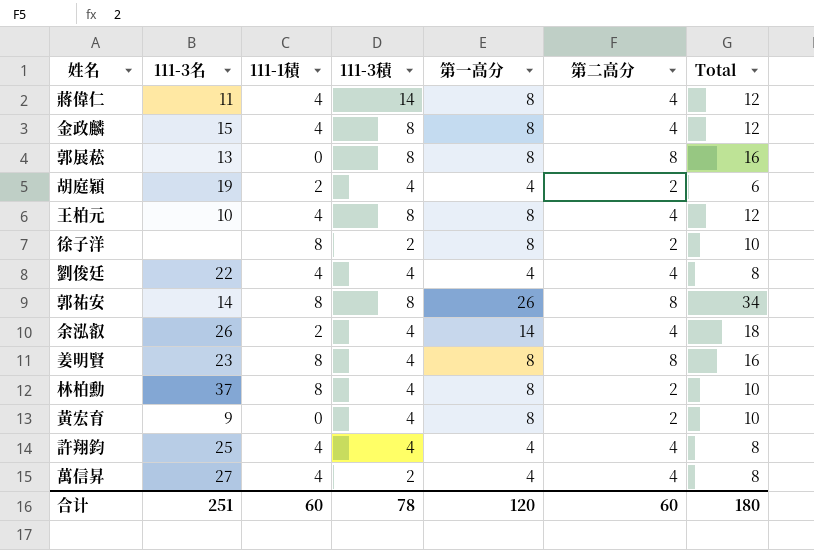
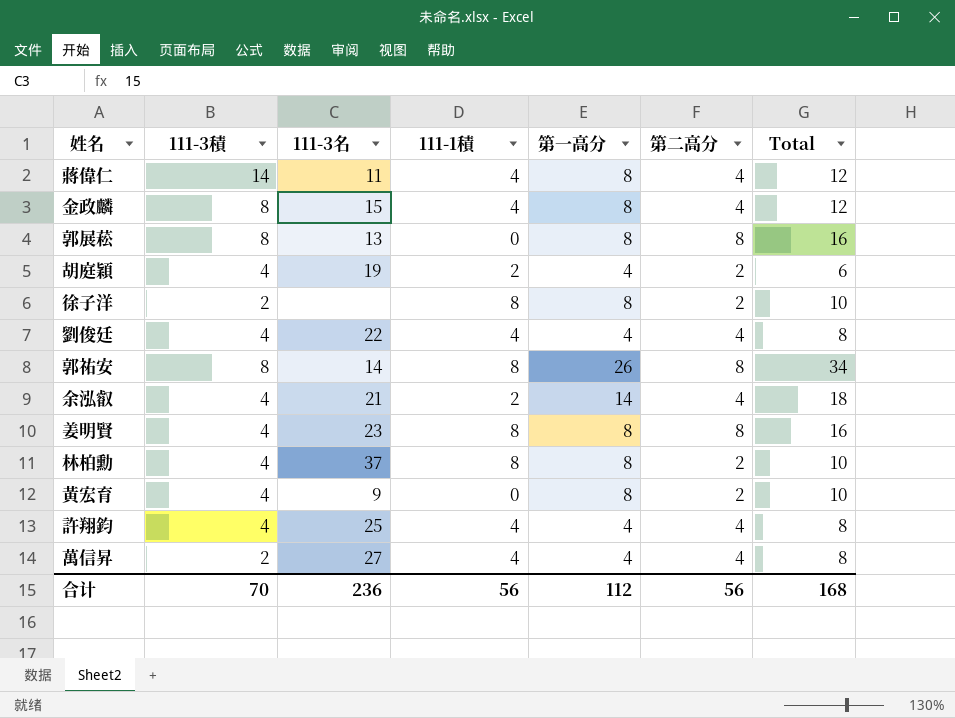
column 111-3積 | position: 4 -> 2
row 王柏元: 10 | 4 | 8 | 8 | 4 | 12 -> none
余泓叡 | 111-3名: 26 -> 21
合计 | 111-3積: 78 -> 70
合计 | 111-3名: 251 -> 236
合计 | 111-1積: 60 -> 56
合计 | 第一高分: 120 -> 112
合计 | 第二高分: 60 -> 56
合计 | Total: 180 -> 168

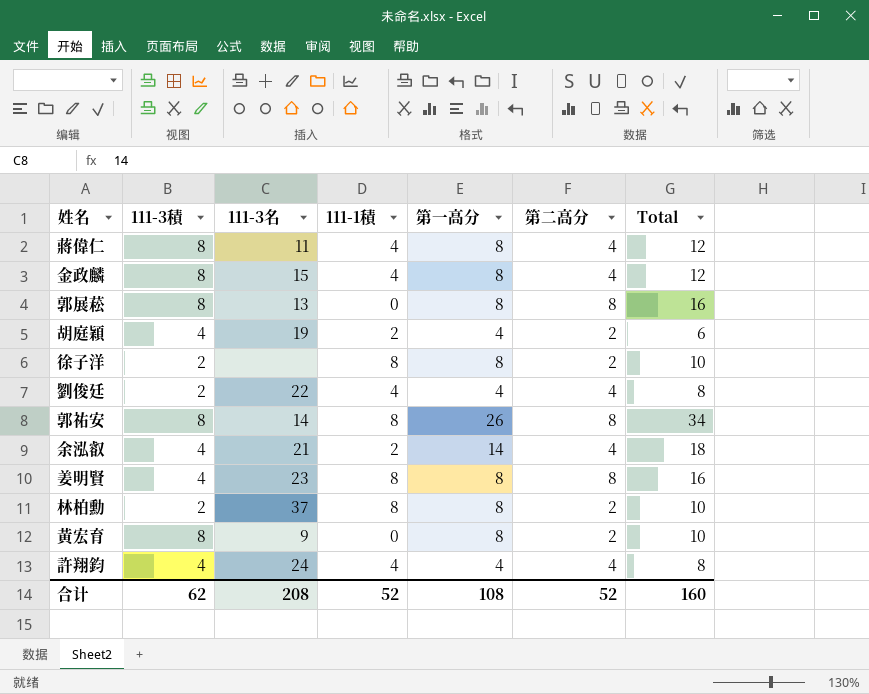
row 萬信昇: 2 | 27 | 4 | 4 | 4 | 8 -> none
蔣偉仁 | 111-3積: 14 -> 8
劉俊廷 | 111-3積: 4 -> 2
林柏勳 | 111-3積: 4 -> 2
黃宏育 | 111-3積: 4 -> 8
許翔鈞 | 111-3名: 25 -> 24
合计 | 111-3積: 70 -> 62
合计 | 111-3名: 236 -> 208
合计 | 111-1積: 56 -> 52
合计 | 第一高分: 112 -> 108
合计 | 第二高分: 56 -> 52
合计 | Total: 168 -> 160

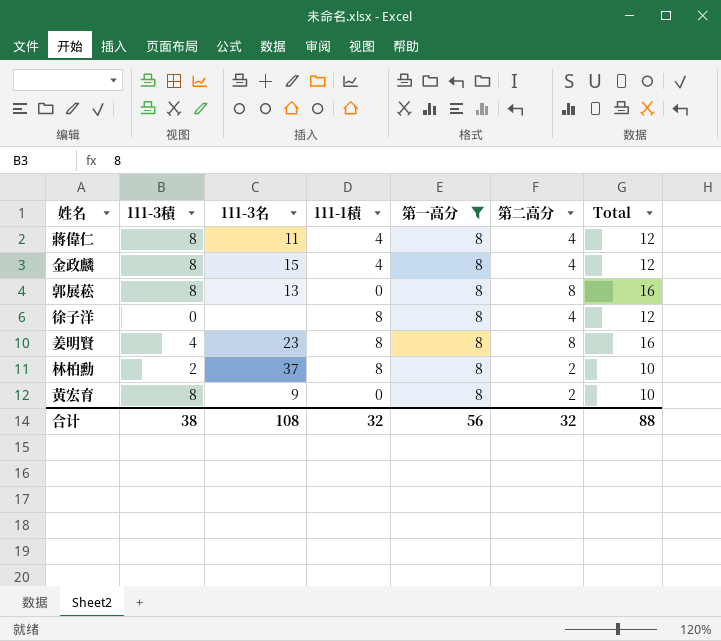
filter: none -> 第一高分 = 8
徐子洋 | 111-3積: 2 -> 0
徐子洋 | 第二高分: 2 -> 4
徐子洋 | Total: 10 -> 12
合计 | 111-3積: 62 -> 38
合计 | 111-3名: 208 -> 108
合计 | 111-1積: 52 -> 32
合计 | 第一高分: 108 -> 56
合计 | 第二高分: 52 -> 32
合计 | Total: 160 -> 88

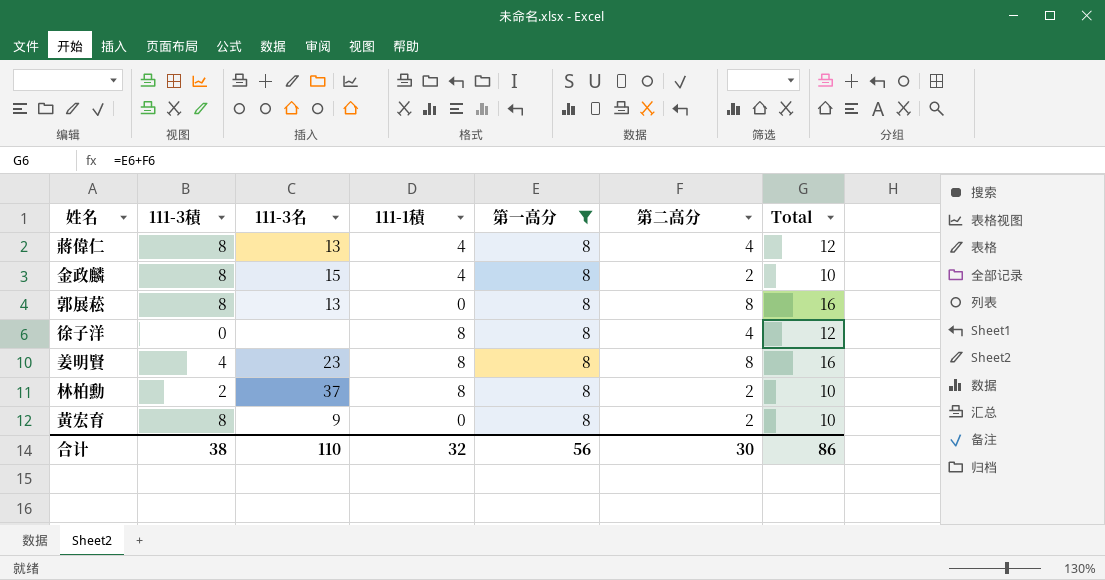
蔣偉仁 | 111-3名: 11 -> 13
金政麟 | 第二高分: 4 -> 2
金政麟 | Total: 12 -> 10
合计 | 111-3名: 108 -> 110
合计 | 第二高分: 32 -> 30
合计 | Total: 88 -> 86

